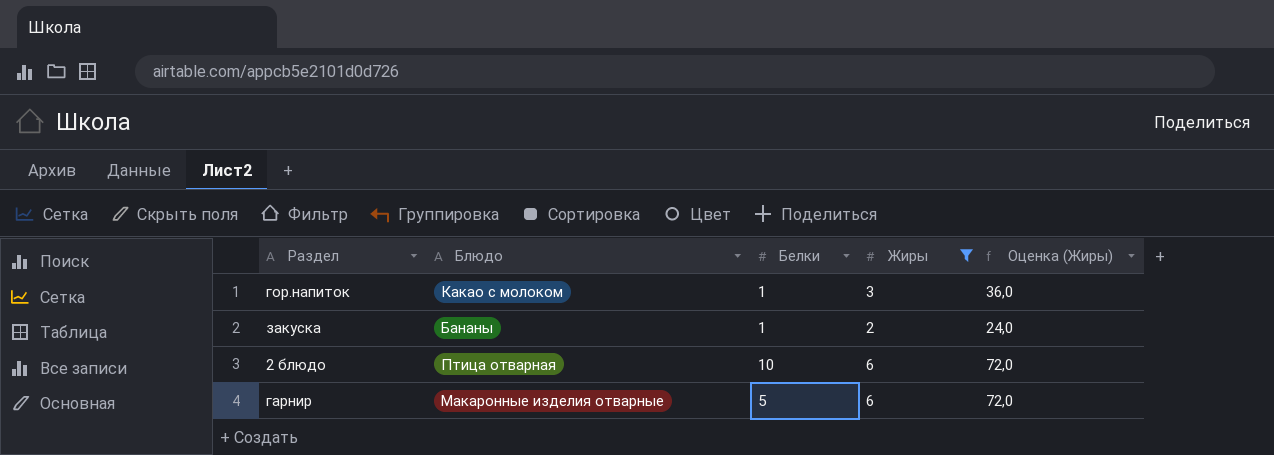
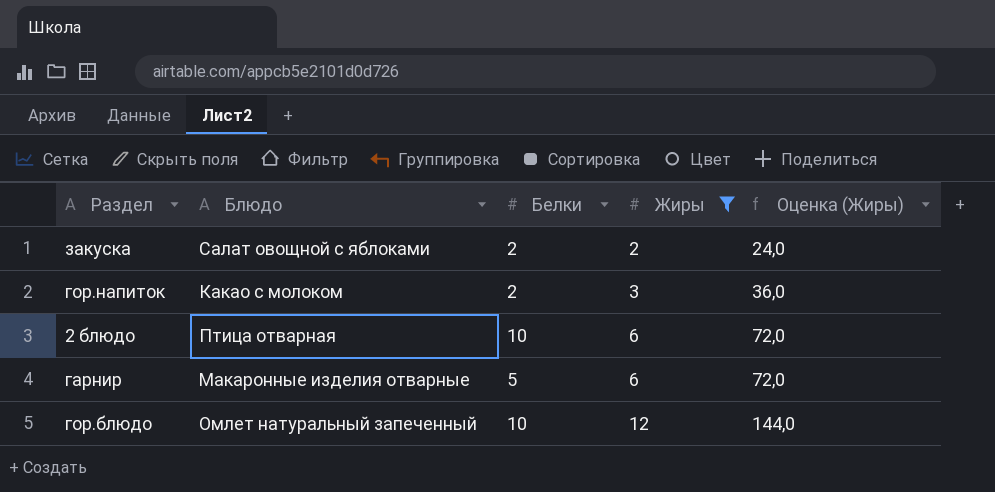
row order: none -> Жиры ascending
закуска | Блюдо: Бананы -> Салат овощной с яблоками
закуска | Белки: 1 -> 2
гор.напиток | Белки: 1 -> 2
row гор.блюдо: none -> Омлет натуральный запеченный | 10 | 12 | 144,0

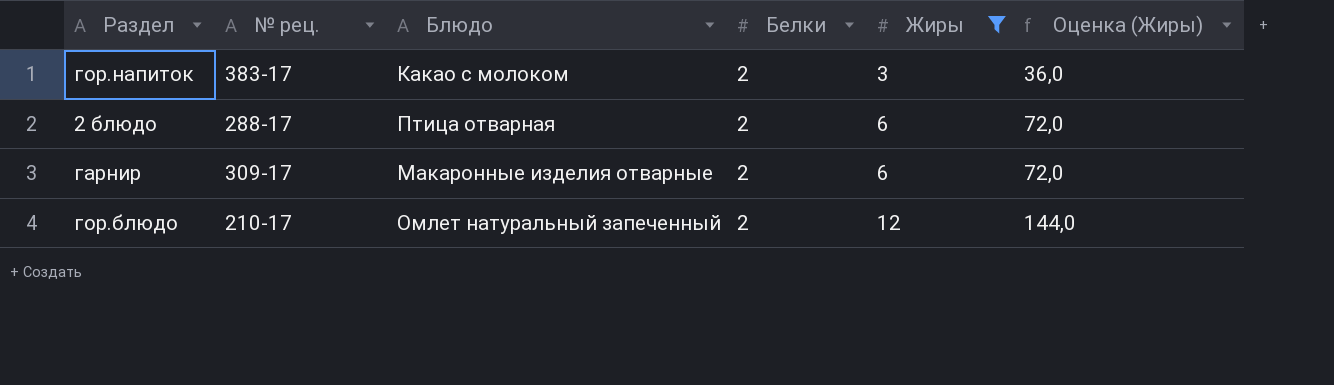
column № рец. | position: none -> 2
row закуска: Салат овощной с яблоками | 2 | 2 | 24,0 -> none
2 блюдо | Белки: 10 -> 2
гарнир | Белки: 5 -> 2
гор.блюдо | Белки: 10 -> 2

